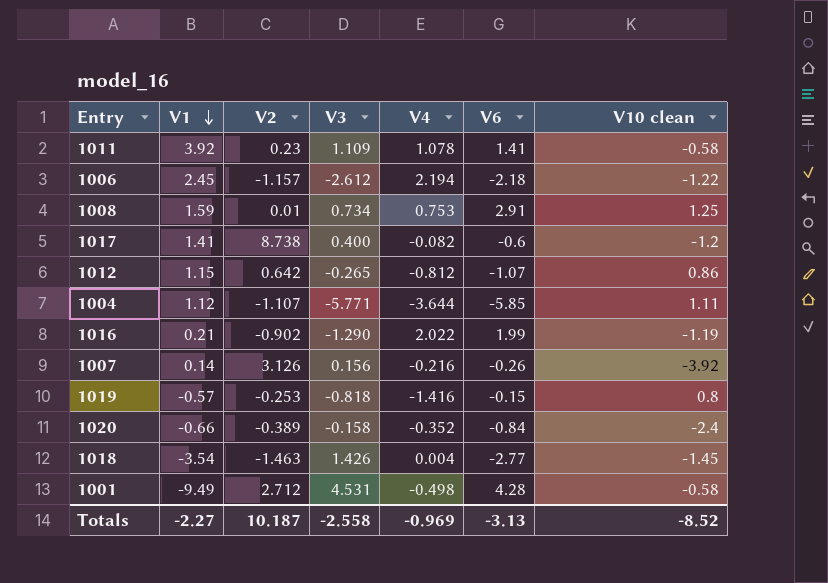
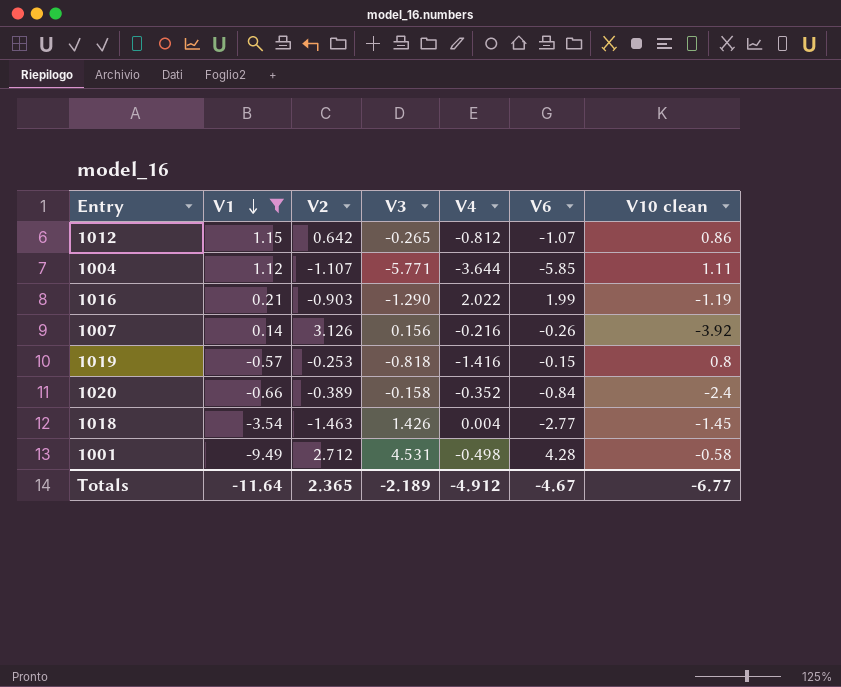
filter: none -> V1 <= 1.15
1016 | V2: -0.902 -> -0.903
Totals | V1: -2.27 -> -11.64
Totals | V2: 10.187 -> 2.365
Totals | V3: -2.558 -> -2.189
Totals | V4: -0.969 -> -4.912
Totals | V6: -3.13 -> -4.67
Totals | V10 clean: -8.52 -> -6.77

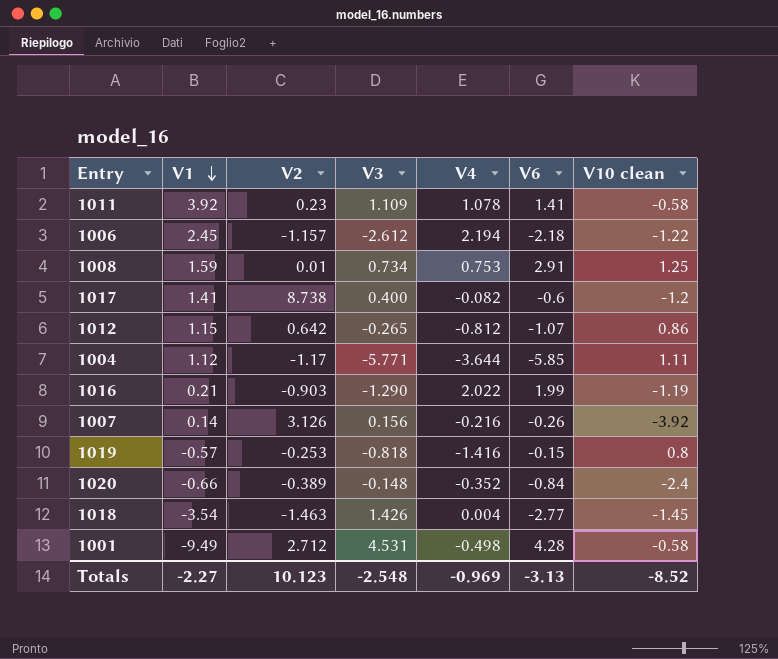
filter: V1 <= 1.15 -> none
1004 | V2: -1.107 -> -1.17
1020 | V3: -0.158 -> -0.148
Totals | V1: -11.64 -> -2.27
Totals | V2: 2.365 -> 10.123
Totals | V3: -2.189 -> -2.548
Totals | V4: -4.912 -> -0.969
Totals | V6: -4.67 -> -3.13
Totals | V10 clean: -6.77 -> -8.52

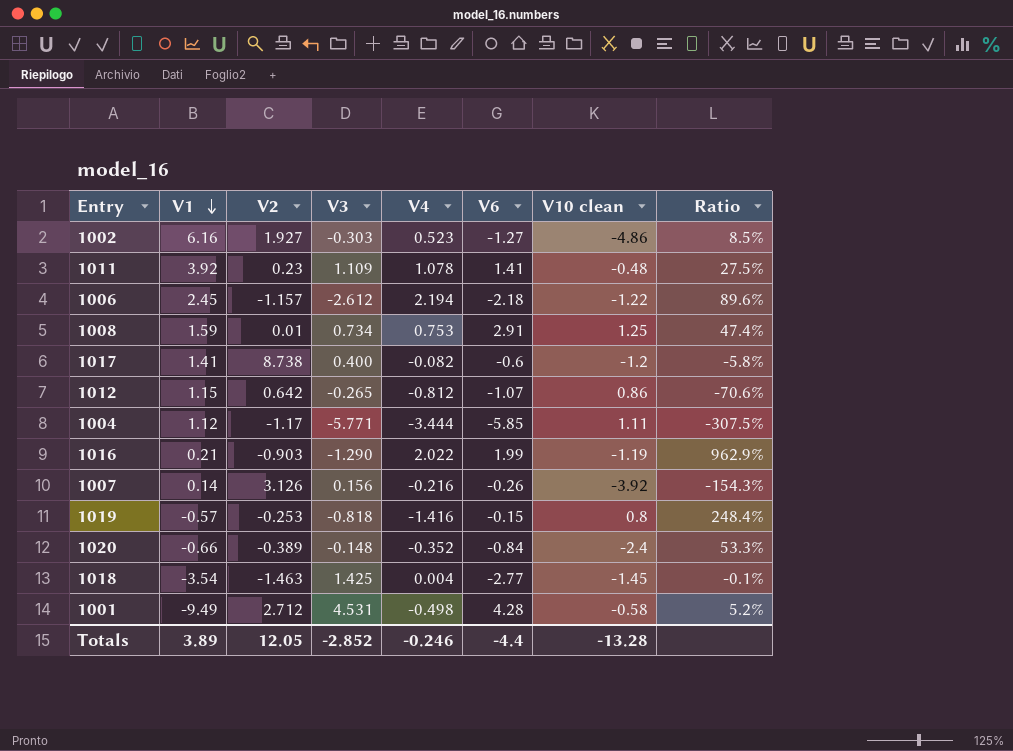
column Ratio | formula: none -> [V4] / [V1]
row 1002: none -> 6.16 | 1.927 | -0.303 | 0.523 | -1.27 | -4.86 | 8.5%
1011 | V10 clean: -0.58 -> -0.48
1004 | V4: -3.644 -> -3.444
1018 | V3: 1.426 -> 1.425
Totals | V1: -2.27 -> 3.89
Totals | V2: 10.123 -> 12.05
Totals | V3: -2.548 -> -2.852
Totals | V4: -0.969 -> -0.246
Totals | V6: -3.13 -> -4.4
Totals | V10 clean: -8.52 -> -13.28

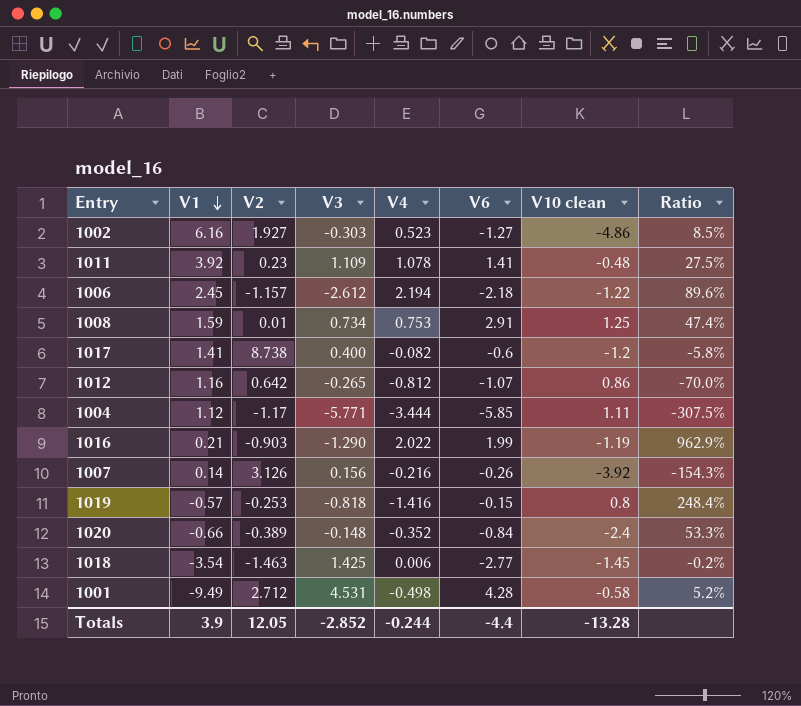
1012 | V1: 1.15 -> 1.16
1012 | Ratio: -70.6% -> -70.0%
1018 | V4: 0.004 -> 0.006
1018 | Ratio: -0.1% -> -0.2%
Totals | V1: 3.89 -> 3.9
Totals | V4: -0.246 -> -0.244

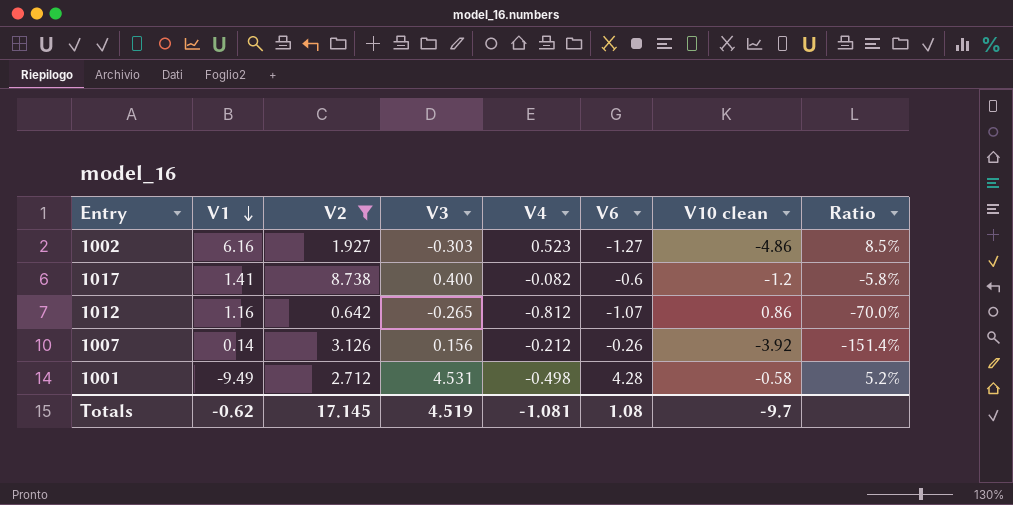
filter: none -> V2 >= 0.642
1007 | V4: -0.216 -> -0.212
1007 | Ratio: -154.3% -> -151.4%
Totals | V1: 3.9 -> -0.62
Totals | V2: 12.05 -> 17.145
Totals | V3: -2.852 -> 4.519
Totals | V4: -0.244 -> -1.081
Totals | V6: -4.4 -> 1.08
Totals | V10 clean: -13.28 -> -9.7

